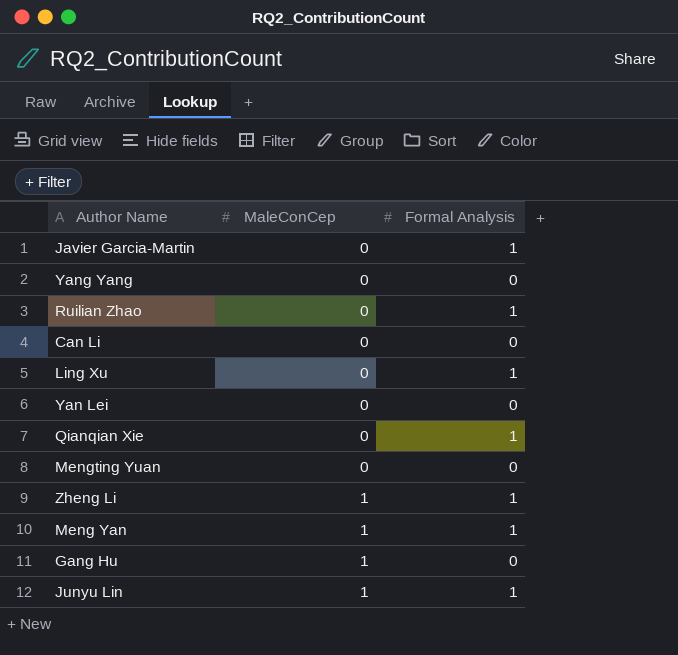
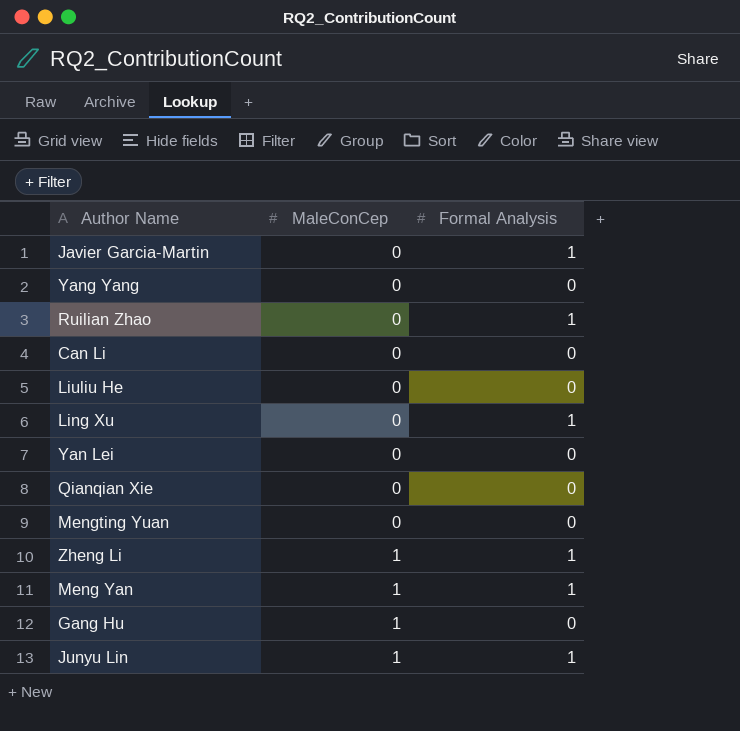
row Liuliu He: none -> 0 | 0
Qianqian Xie | Formal Analysis: 1 -> 0

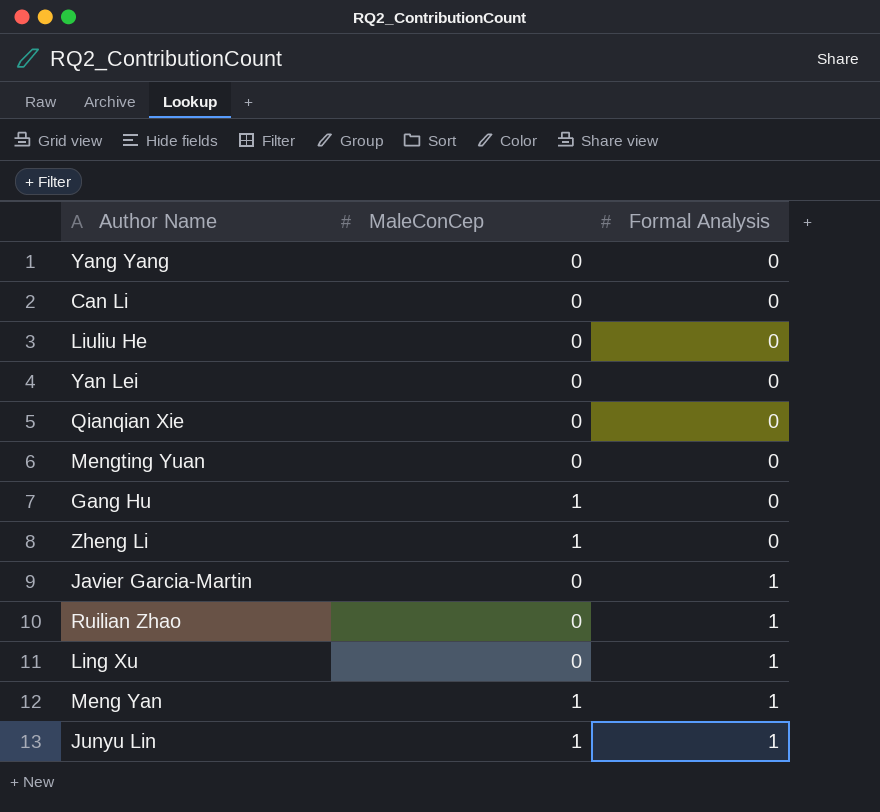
row order: MaleConCep ascending -> Formal Analysis ascending
Zheng Li | Formal Analysis: 1 -> 0

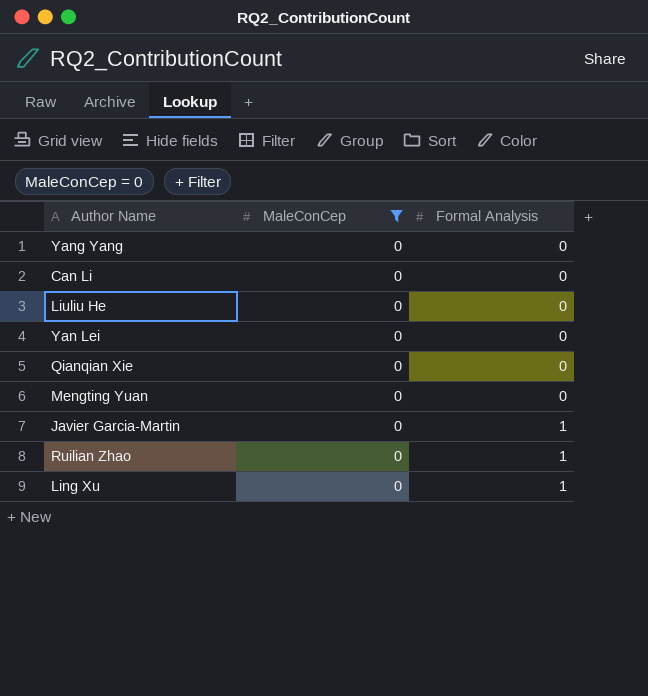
filter: none -> MaleConCep = 0

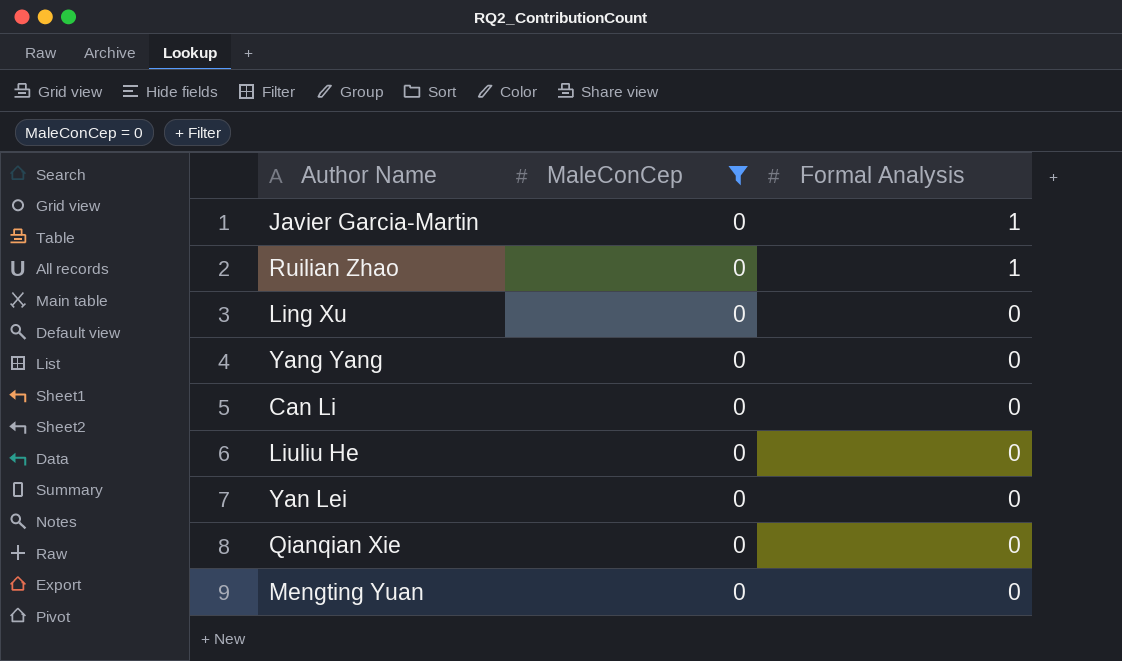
row order: Formal Analysis ascending -> Formal Analysis descending
Ling Xu | Formal Analysis: 1 -> 0

